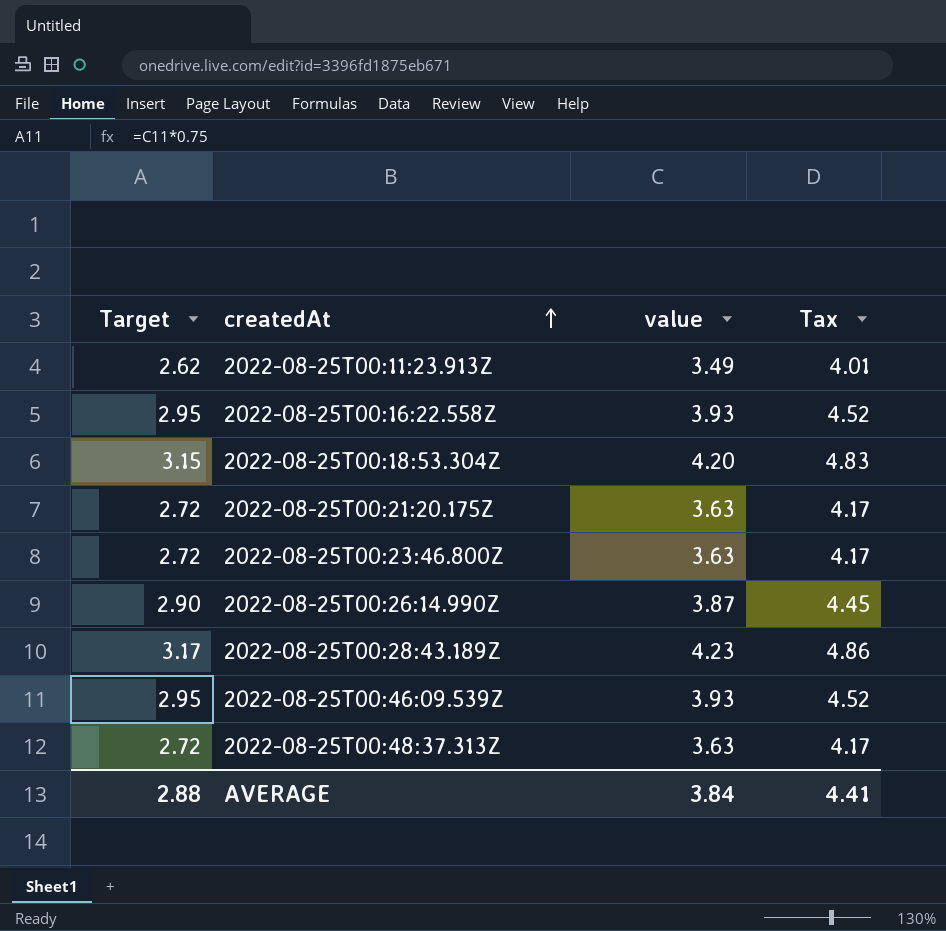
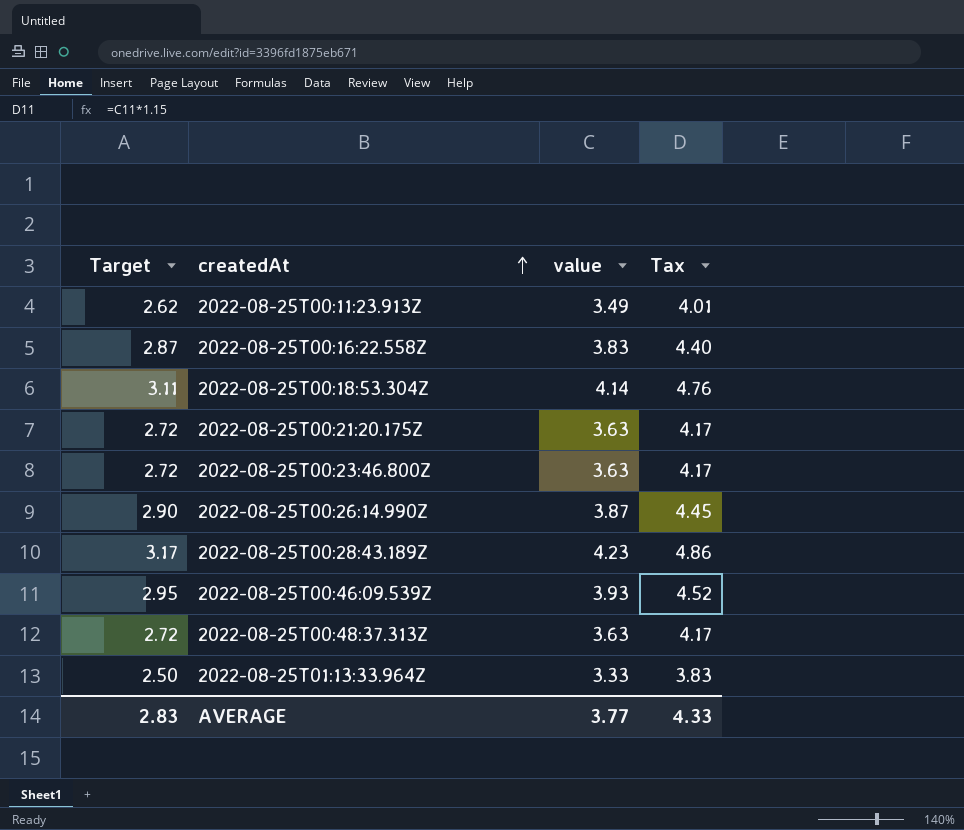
2022-08-25T00:16:22.558Z | Target: 2.95 -> 2.87
2022-08-25T00:16:22.558Z | value: 3.93 -> 3.83
2022-08-25T00:16:22.558Z | Tax: 4.52 -> 4.40
2022-08-25T00:18:53.304Z | Target: 3.15 -> 3.11
2022-08-25T00:18:53.304Z | value: 4.20 -> 4.14
2022-08-25T00:18:53.304Z | Tax: 4.83 -> 4.76
row 2022-08-25T01:13:33.964Z: none -> 2.50 | 3.33 | 3.83
AVERAGE | Target: 2.88 -> 2.83
AVERAGE | value: 3.84 -> 3.77
AVERAGE | Tax: 4.41 -> 4.33

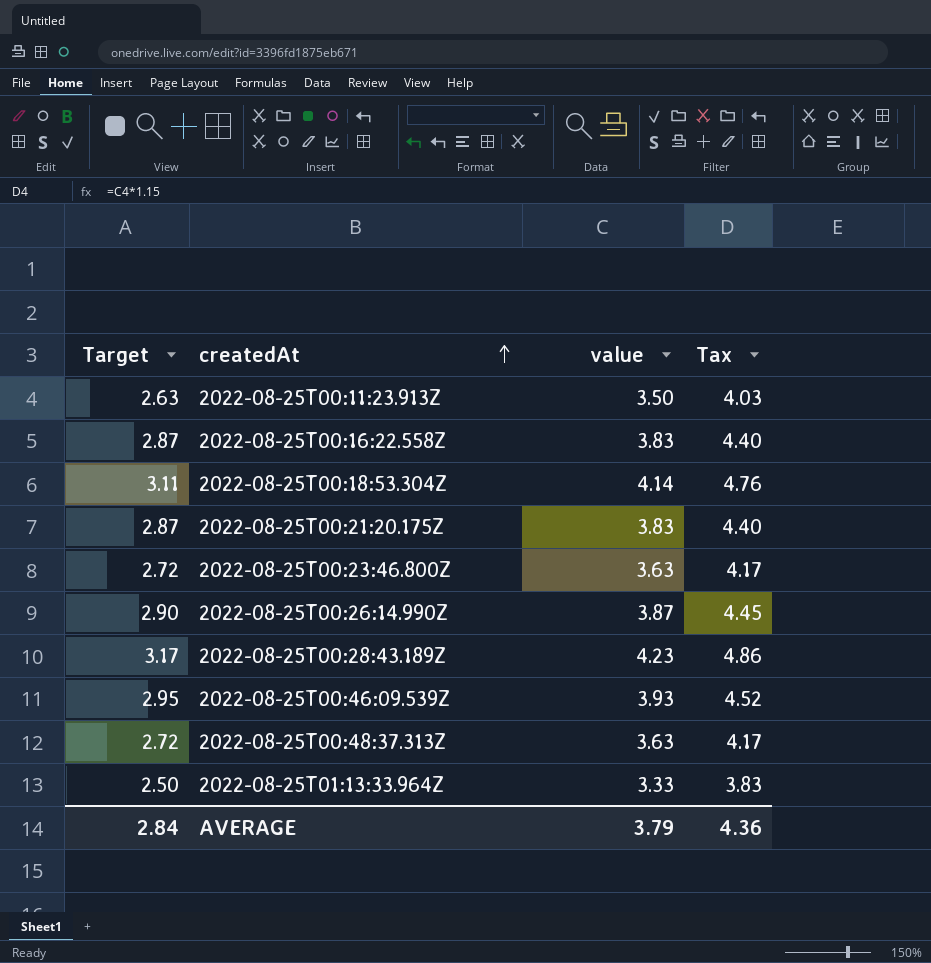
2022-08-25T00:11:23.913Z | Target: 2.62 -> 2.63
2022-08-25T00:11:23.913Z | value: 3.49 -> 3.50
2022-08-25T00:11:23.913Z | Tax: 4.01 -> 4.03
2022-08-25T00:21:20.175Z | Target: 2.72 -> 2.87
2022-08-25T00:21:20.175Z | value: 3.63 -> 3.83
2022-08-25T00:21:20.175Z | Tax: 4.17 -> 4.40
AVERAGE | Target: 2.83 -> 2.84
AVERAGE | value: 3.77 -> 3.79
AVERAGE | Tax: 4.33 -> 4.36

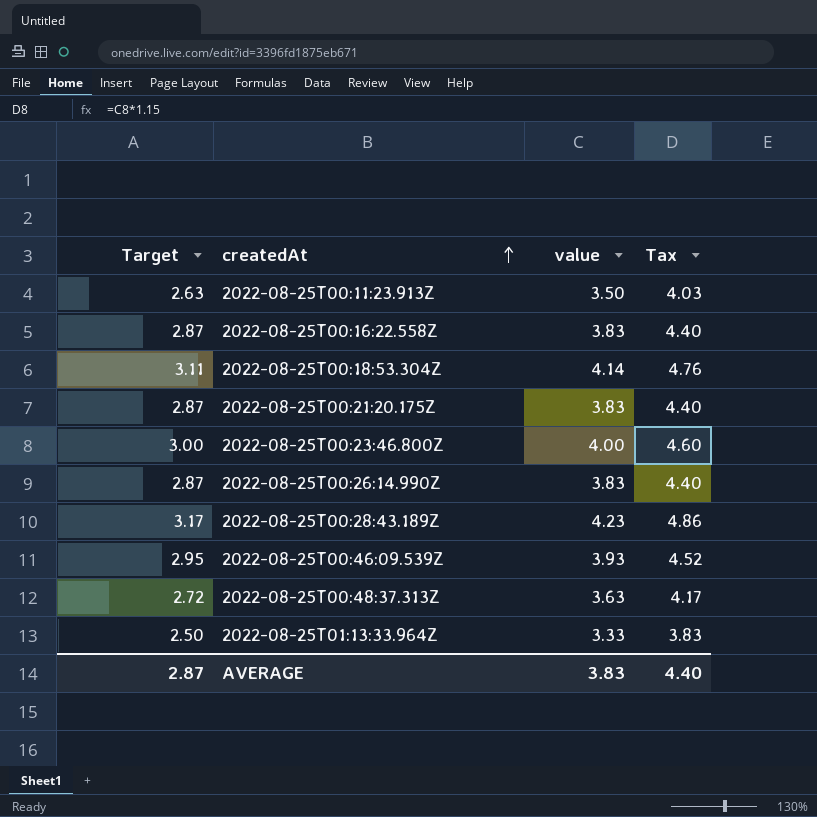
2022-08-25T00:23:46.800Z | Target: 2.72 -> 3.00
2022-08-25T00:23:46.800Z | value: 3.63 -> 4.00
2022-08-25T00:23:46.800Z | Tax: 4.17 -> 4.60
2022-08-25T00:26:14.990Z | Target: 2.90 -> 2.87
2022-08-25T00:26:14.990Z | value: 3.87 -> 3.83
2022-08-25T00:26:14.990Z | Tax: 4.45 -> 4.40
AVERAGE | Target: 2.84 -> 2.87
AVERAGE | value: 3.79 -> 3.83
AVERAGE | Tax: 4.36 -> 4.40

